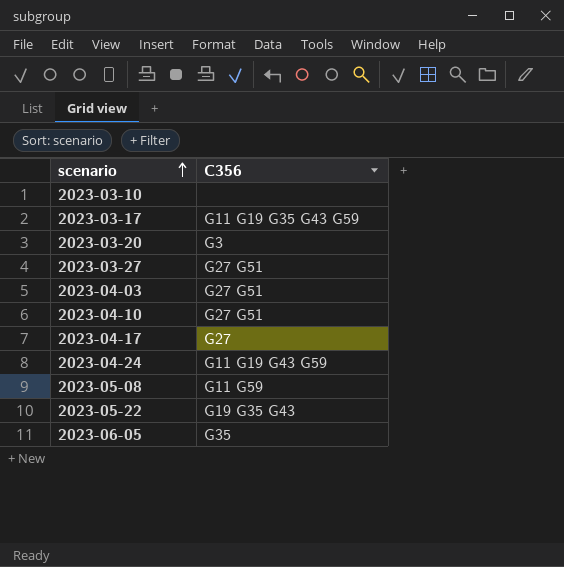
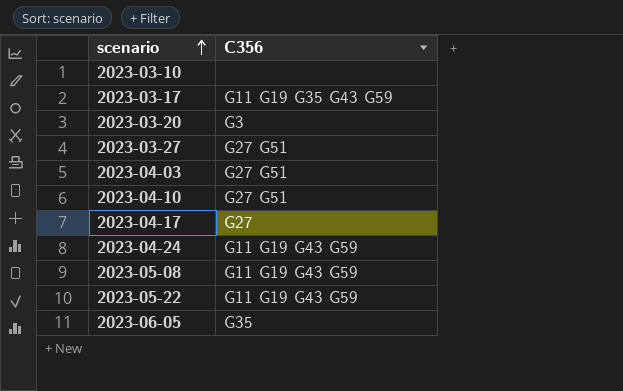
2023-05-08 | C356: G11 G59 -> G11 G19 G43 G59
2023-05-22 | C356: G19 G35 G43 -> G11 G19 G43 G59

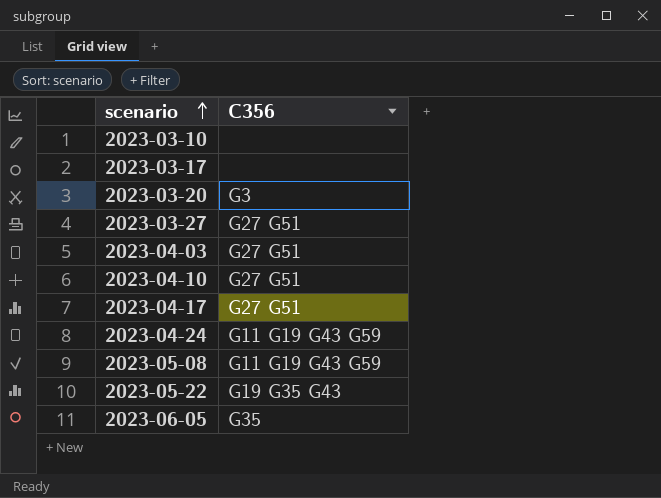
2023-03-17 | C356: G11 G19 G35 G43 G59 -> none
2023-04-17 | C356: G27 -> G27 G51
2023-05-22 | C356: G11 G19 G43 G59 -> G19 G35 G43

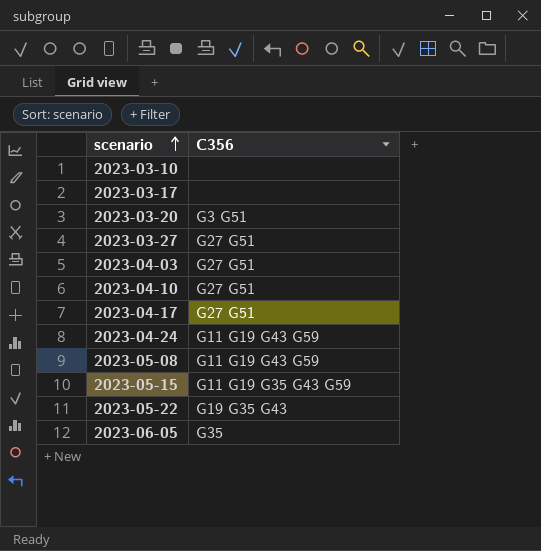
2023-03-20 | C356: G3 -> G3 G51
row 2023-05-15: none -> G11 G19 G35 G43 G59

